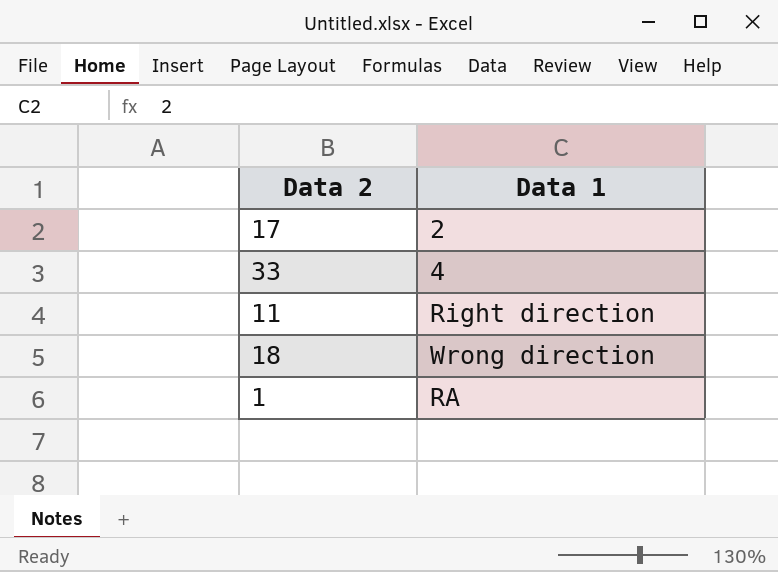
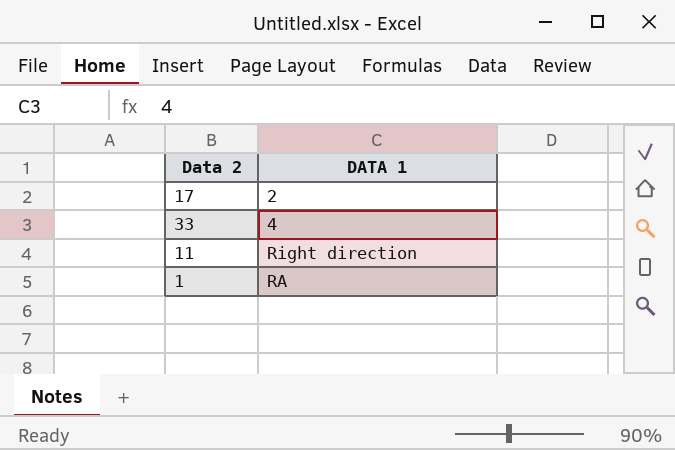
column name: Data 1 -> DATA 1
row 18: Wrong direction -> none

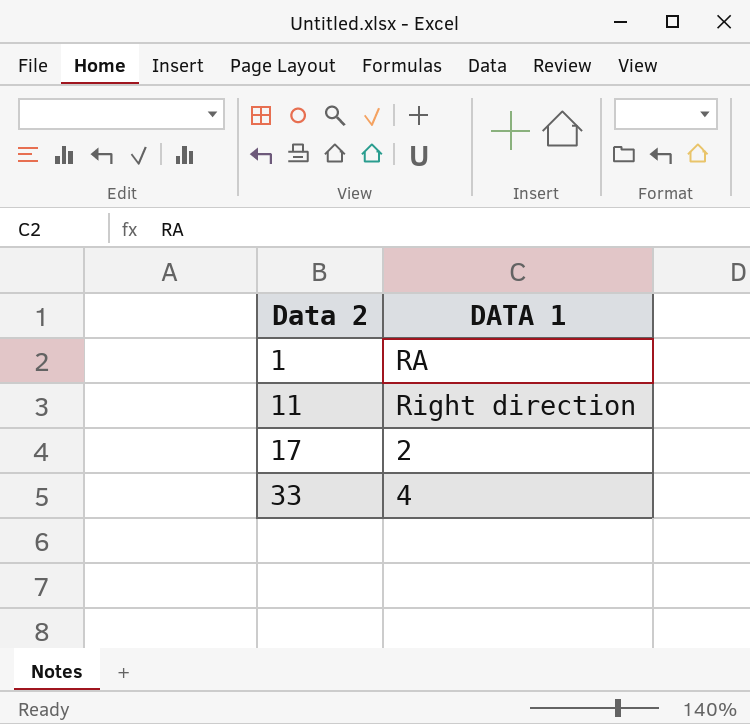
row order: none -> Data 2 ascending

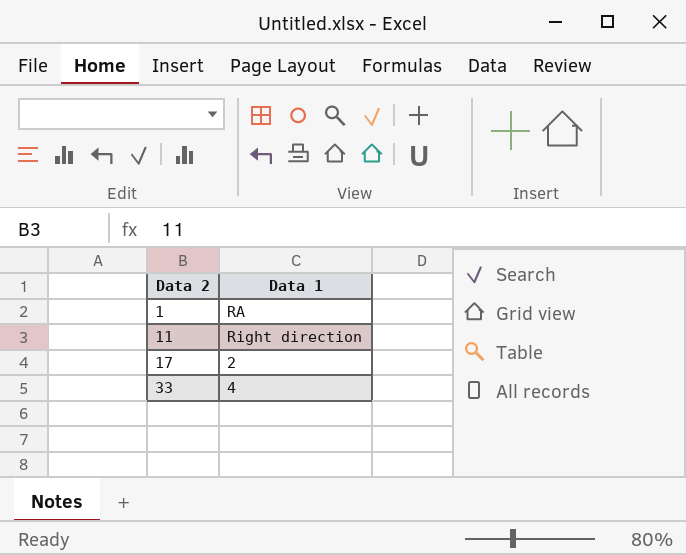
column name: DATA 1 -> Data 1

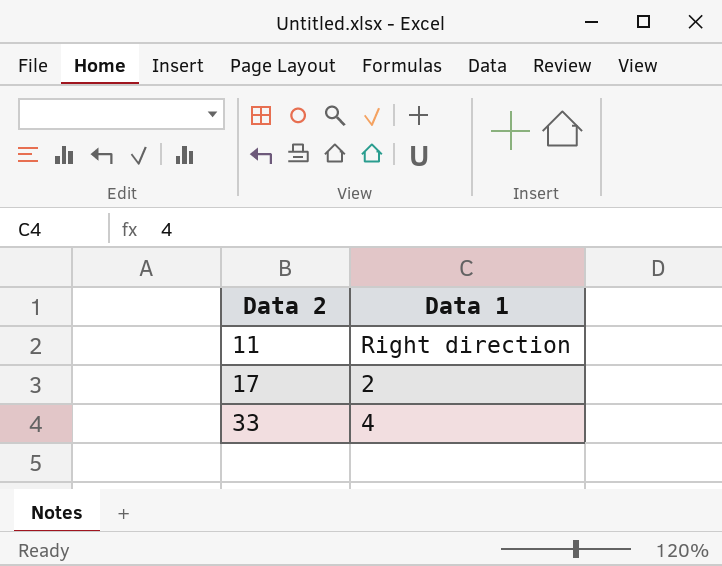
row 1: RA -> none

